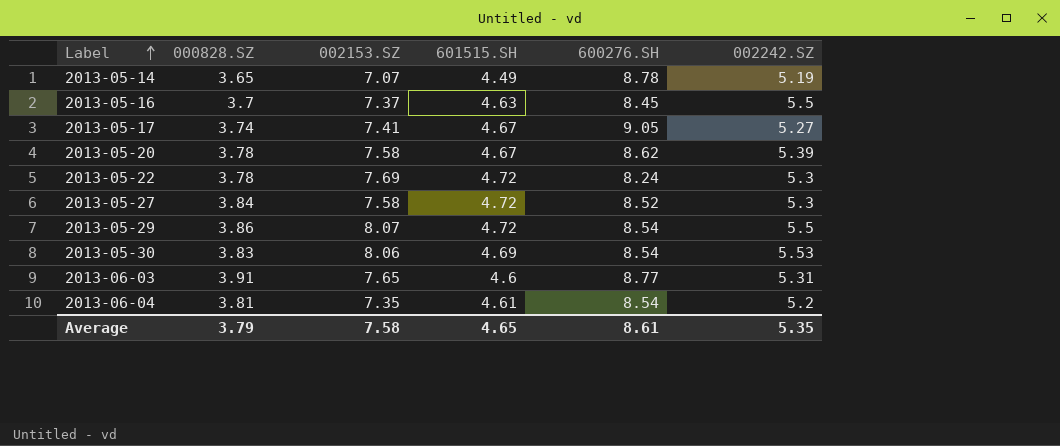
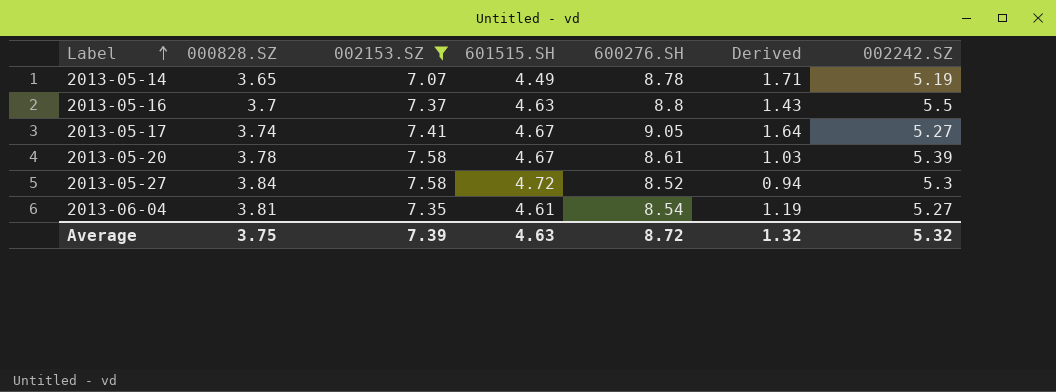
filter: none -> 002153.SZ <= 7.58
column Derived | formula: none -> [600276.SH] - [002153.SZ]
2013-05-16 | 600276.SH: 8.45 -> 8.8
2013-05-20 | 600276.SH: 8.62 -> 8.61
2013-06-04 | 002242.SZ: 5.2 -> 5.27
Average | 000828.SZ: 3.79 -> 3.75
Average | 002153.SZ: 7.58 -> 7.39
Average | 601515.SH: 4.65 -> 4.63
Average | 600276.SH: 8.61 -> 8.72
Average | 002242.SZ: 5.35 -> 5.32

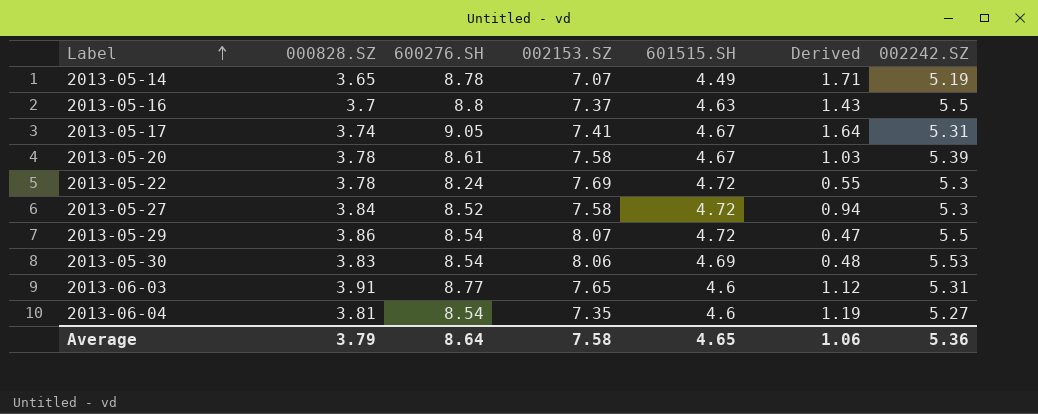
filter: 002153.SZ <= 7.58 -> none
column 600276.SH | position: 5 -> 3
2013-05-17 | 002242.SZ: 5.27 -> 5.31
2013-06-04 | 601515.SH: 4.61 -> 4.6
Average | 000828.SZ: 3.75 -> 3.79
Average | 600276.SH: 8.72 -> 8.64
Average | 002153.SZ: 7.39 -> 7.58
Average | 601515.SH: 4.63 -> 4.65
Average | Derived: 1.32 -> 1.06
Average | 002242.SZ: 5.32 -> 5.36

